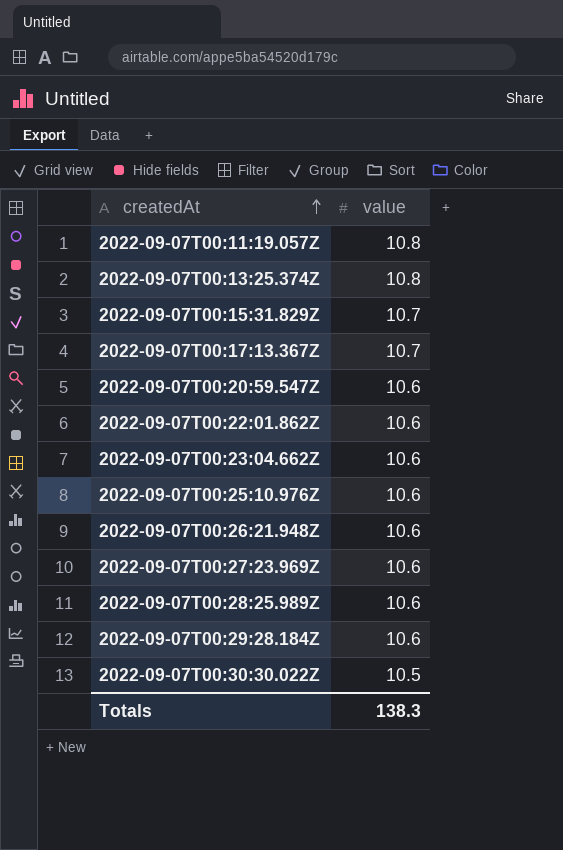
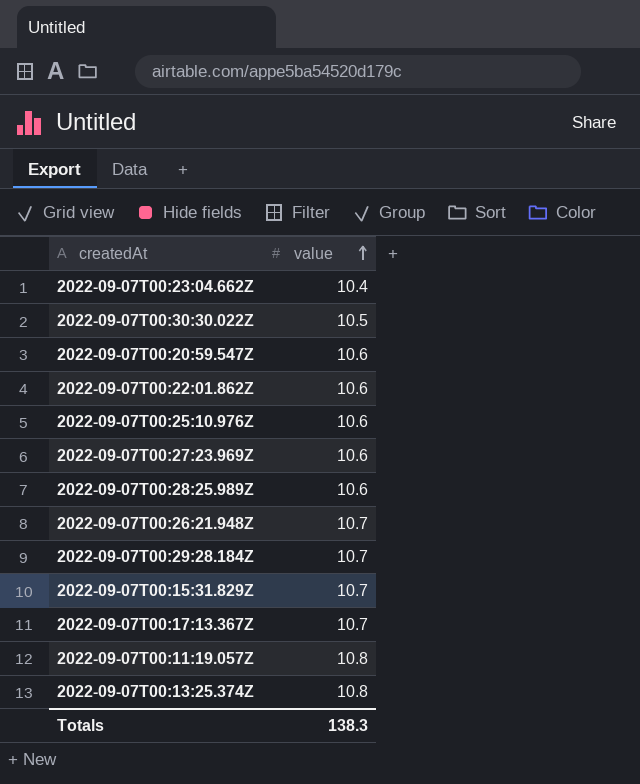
row order: createdAt ascending -> value ascending
2022-09-07T00:23:04.662Z | value: 10.6 -> 10.4
2022-09-07T00:26:21.948Z | value: 10.6 -> 10.7
2022-09-07T00:29:28.184Z | value: 10.6 -> 10.7

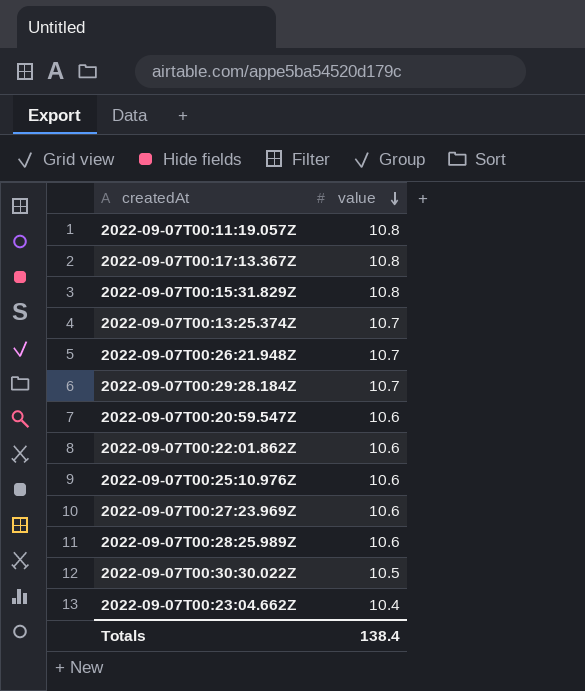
row order: value ascending -> value descending
2022-09-07T00:17:13.367Z | value: 10.7 -> 10.8
2022-09-07T00:15:31.829Z | value: 10.7 -> 10.8
2022-09-07T00:13:25.374Z | value: 10.8 -> 10.7
Totals | value: 138.3 -> 138.4

